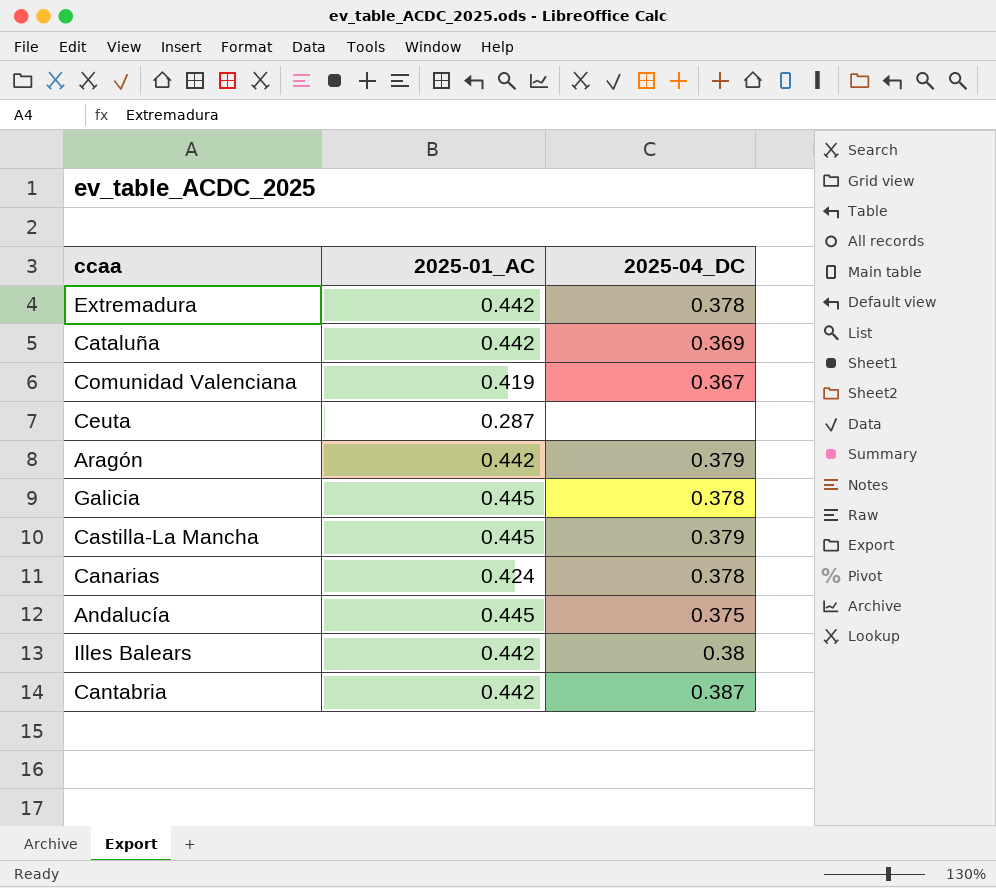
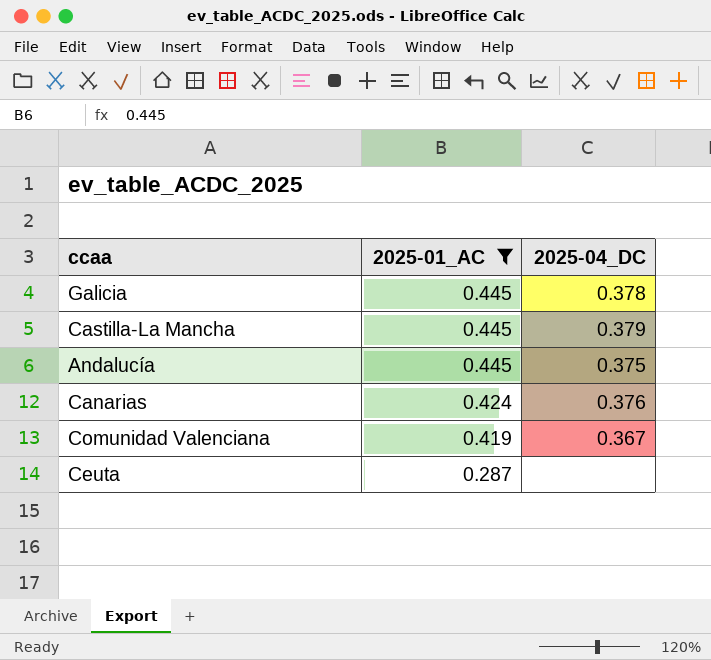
filter: none -> 2025-01_AC != 0.442
row order: none -> 2025-01_AC descending
Canarias | 2025-04_DC: 0.378 -> 0.376

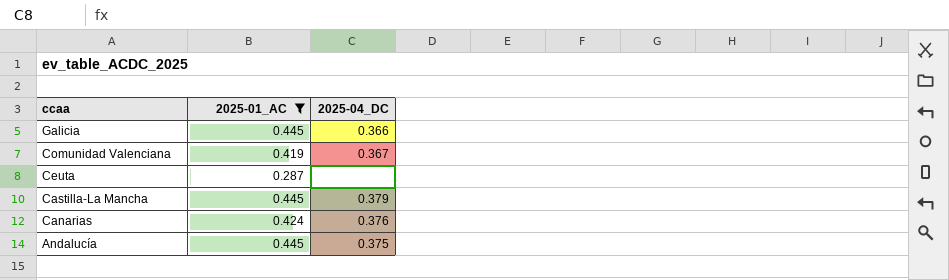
row order: 2025-01_AC descending -> ccaa descending
Galicia | 2025-04_DC: 0.378 -> 0.366

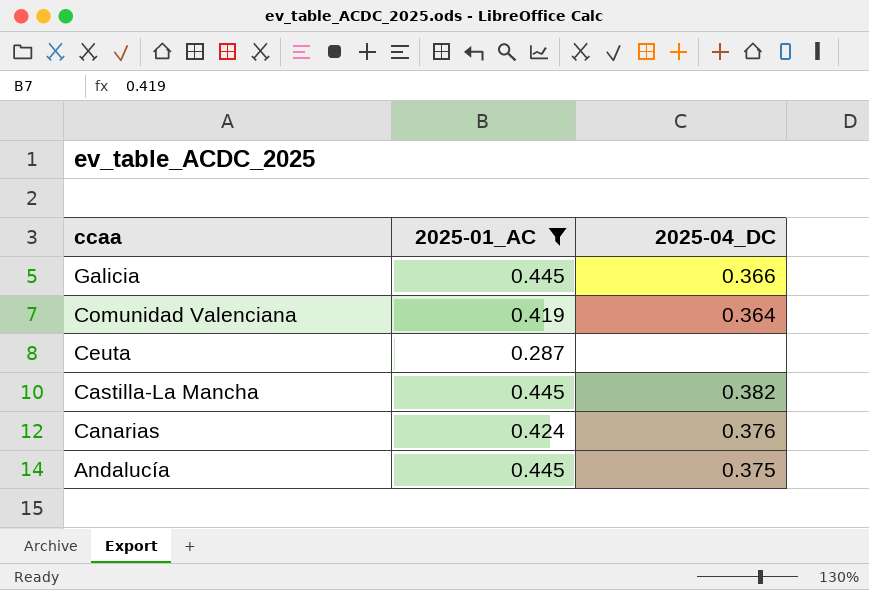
Comunidad Valenciana | 2025-04_DC: 0.367 -> 0.364
Castilla-La Mancha | 2025-04_DC: 0.379 -> 0.382

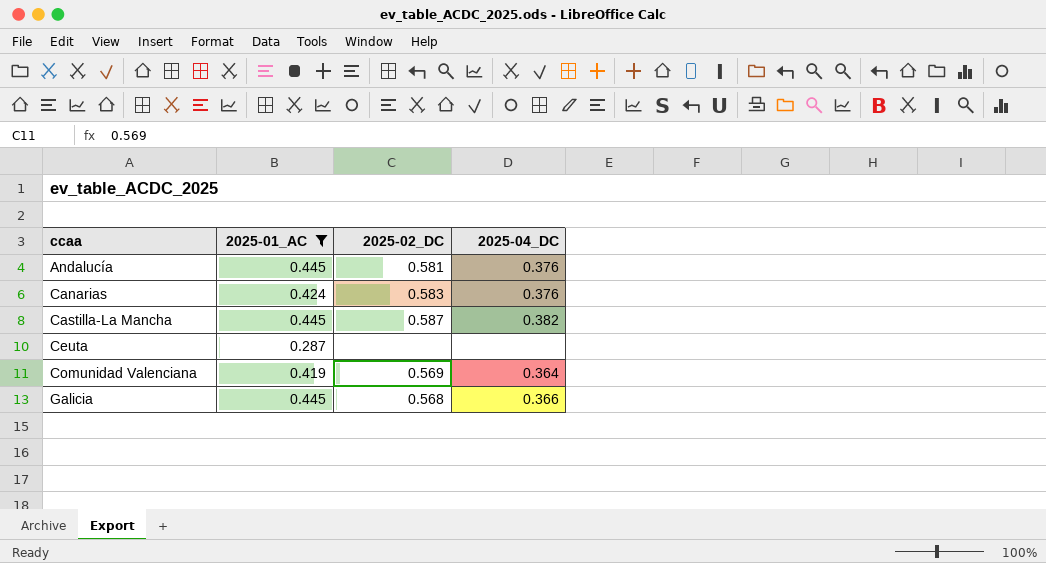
row order: ccaa descending -> ccaa ascending
column 2025-02_DC | position: none -> 3
Andalucía | 2025-04_DC: 0.375 -> 0.376

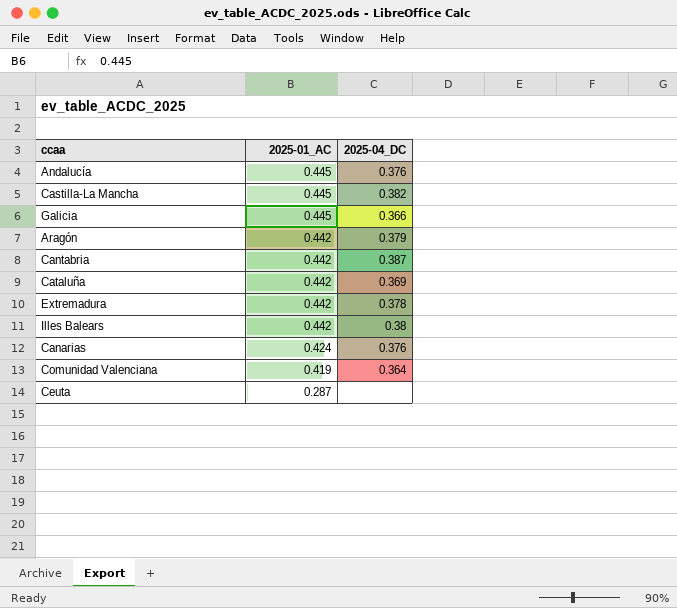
filter: 2025-01_AC != 0.442 -> none
row order: ccaa ascending -> 2025-01_AC descending
column 2025-02_DC | position: 3 -> none

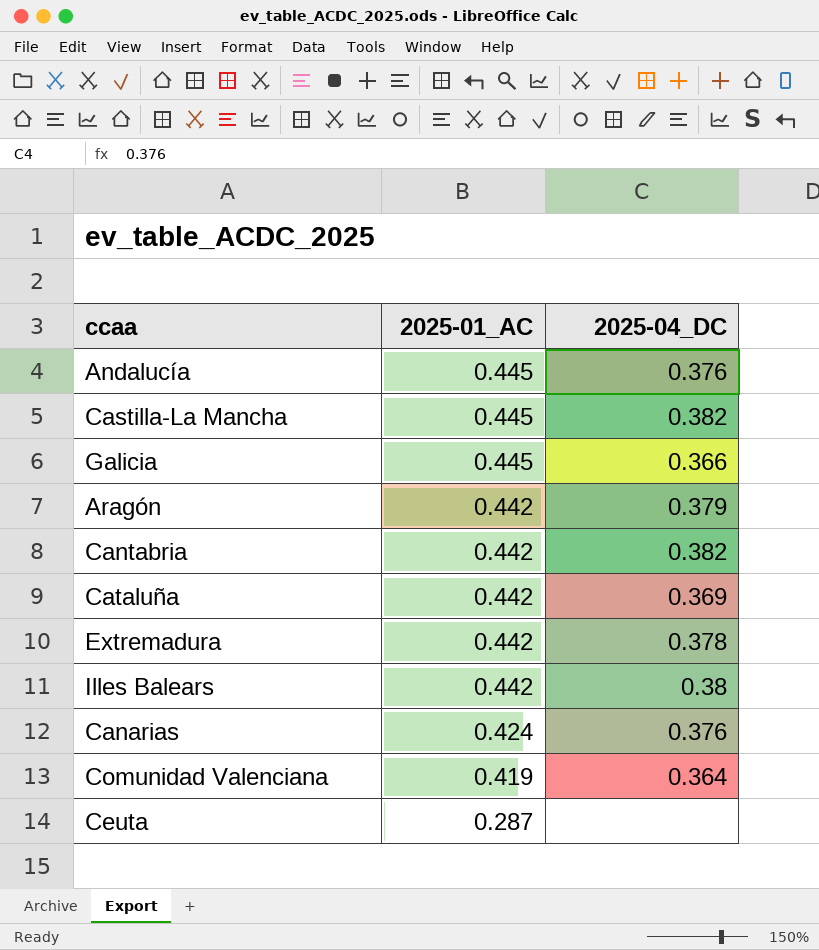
Cantabria | 2025-04_DC: 0.387 -> 0.382

